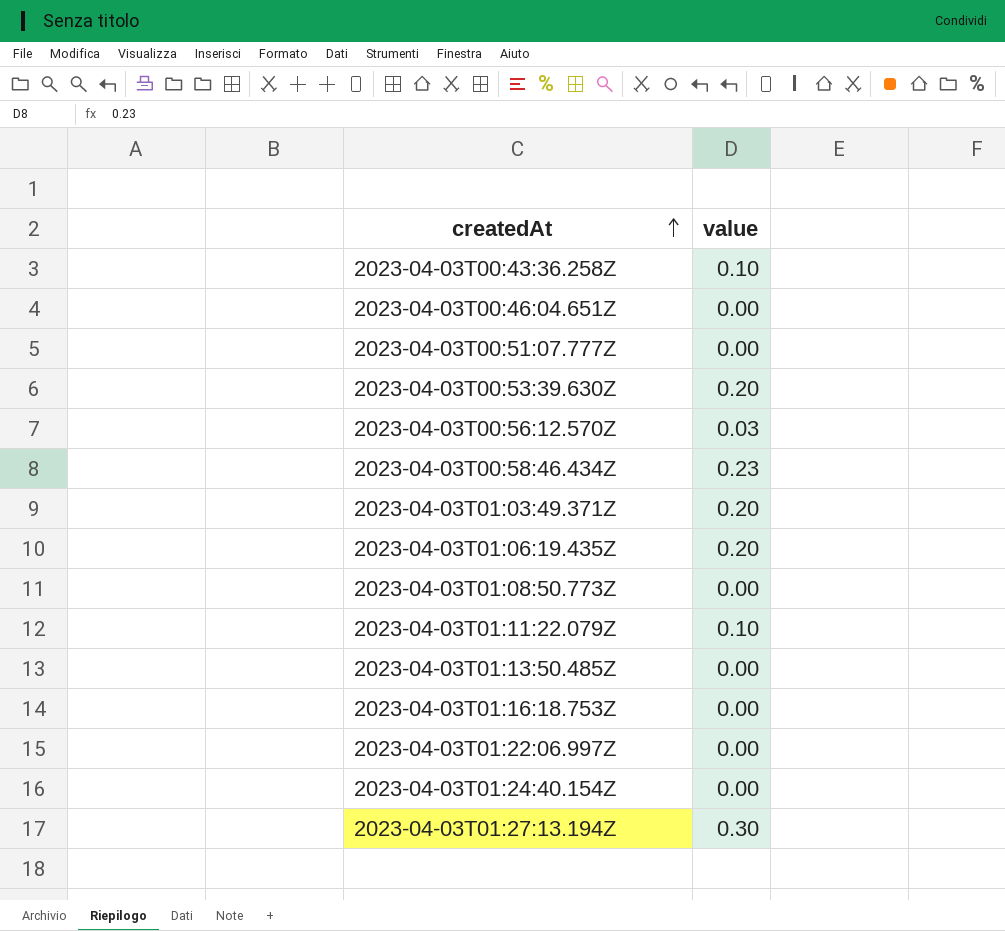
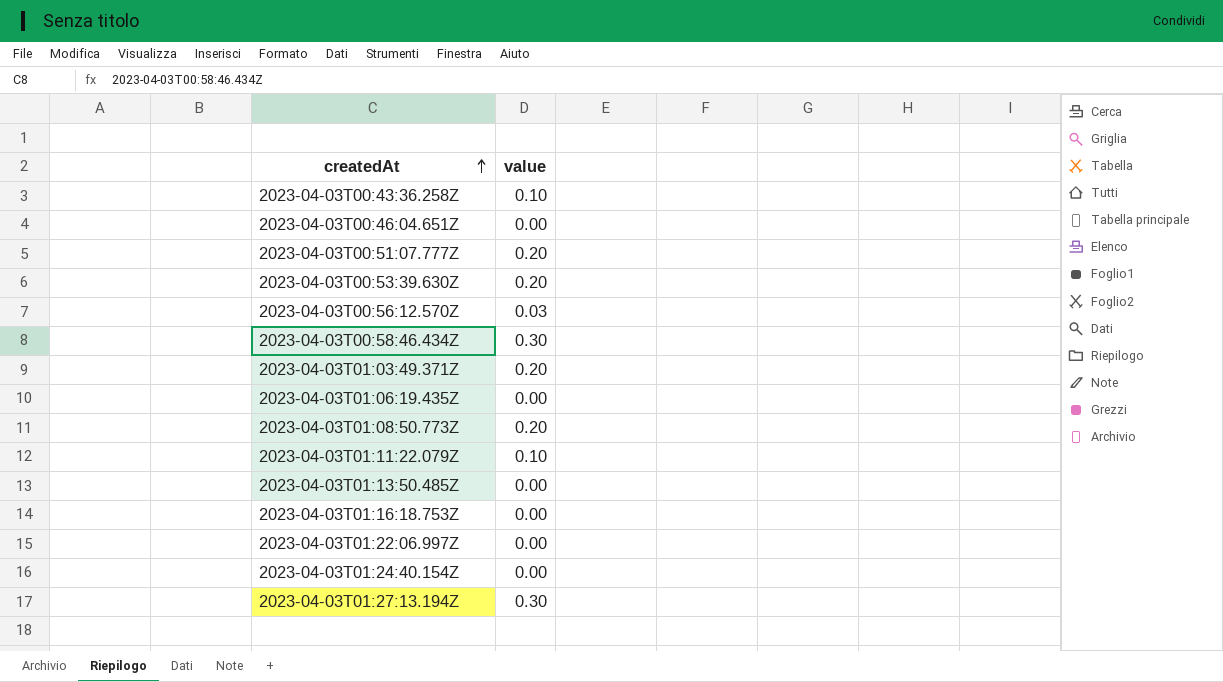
2023-04-03T00:51:07.777Z | value: 0.00 -> 0.20
2023-04-03T00:58:46.434Z | value: 0.23 -> 0.30
2023-04-03T01:06:19.435Z | value: 0.20 -> 0.00
2023-04-03T01:08:50.773Z | value: 0.00 -> 0.20

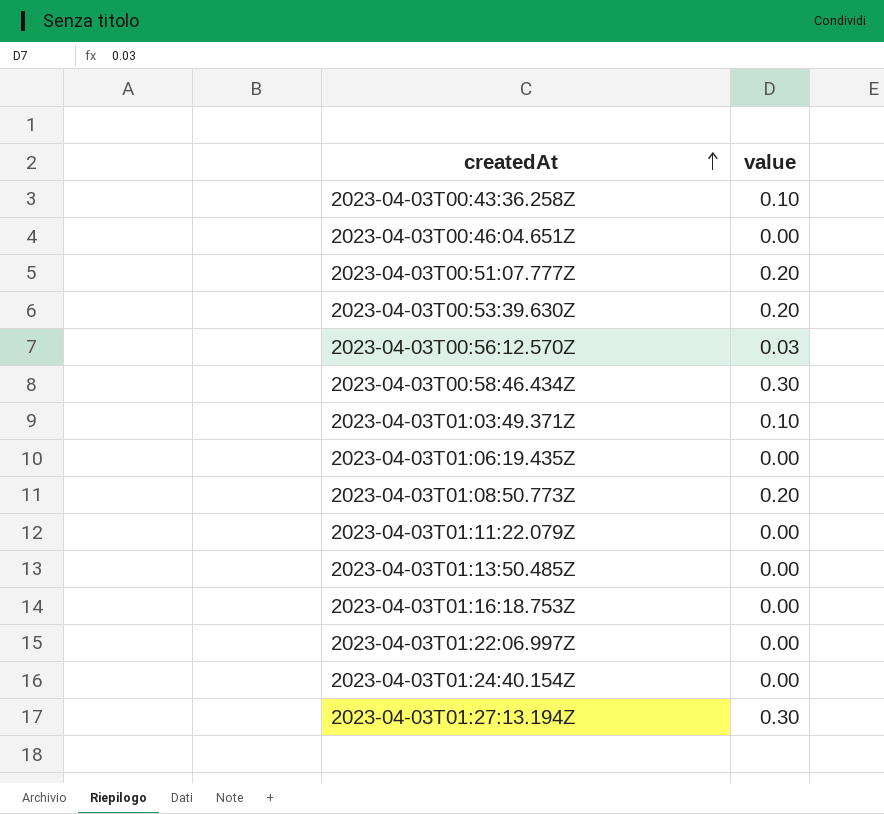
2023-04-03T01:03:49.371Z | value: 0.20 -> 0.10
2023-04-03T01:11:22.079Z | value: 0.10 -> 0.00

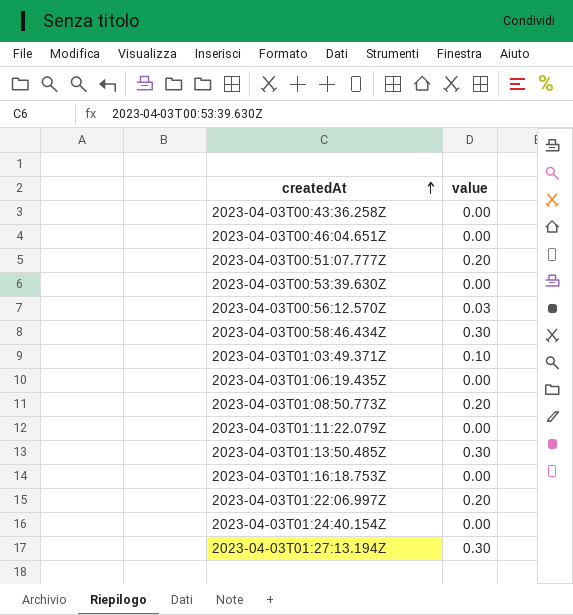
2023-04-03T00:43:36.258Z | value: 0.10 -> 0.00
2023-04-03T00:53:39.630Z | value: 0.20 -> 0.00
2023-04-03T01:13:50.485Z | value: 0.00 -> 0.30
2023-04-03T01:22:06.997Z | value: 0.00 -> 0.20

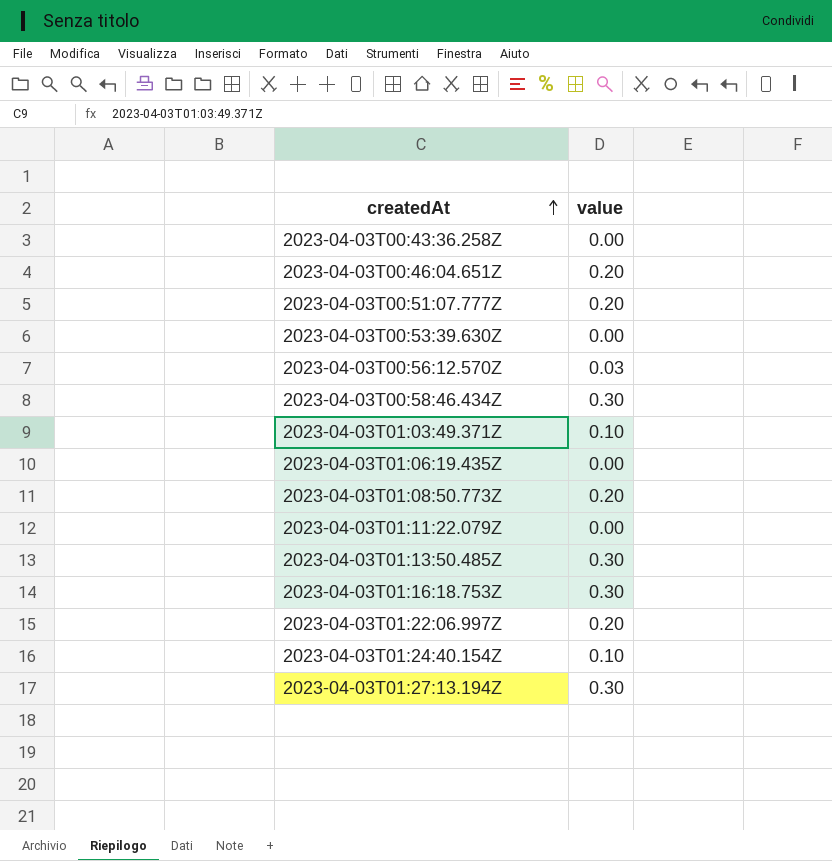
2023-04-03T00:46:04.651Z | value: 0.00 -> 0.20
2023-04-03T01:16:18.753Z | value: 0.00 -> 0.30
2023-04-03T01:24:40.154Z | value: 0.00 -> 0.10

